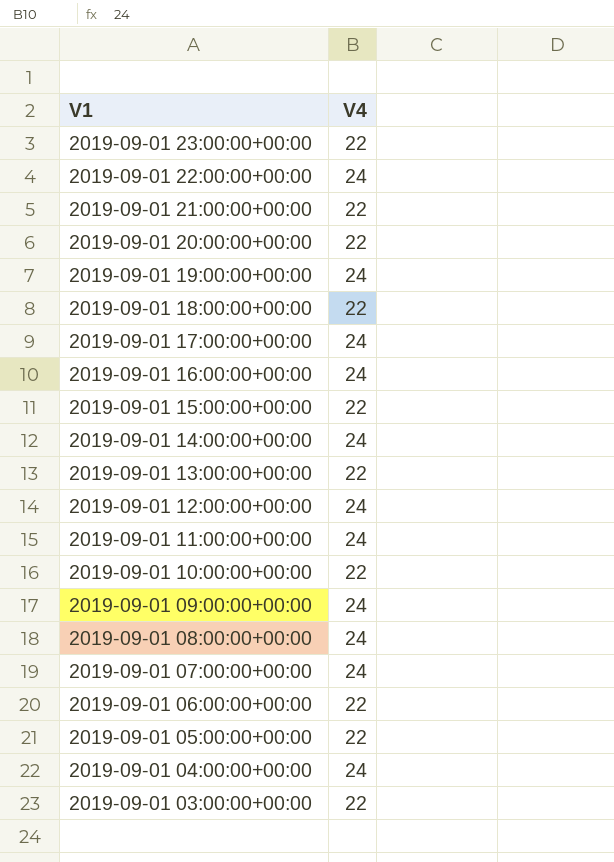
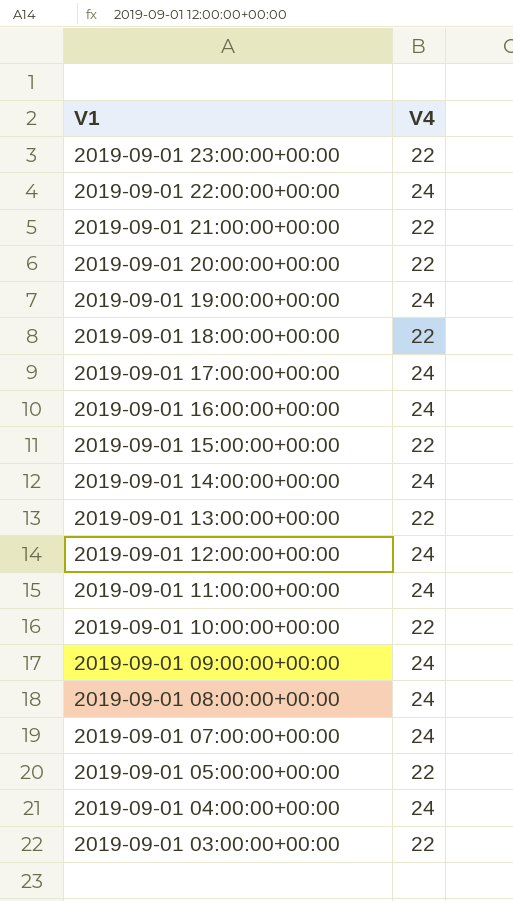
row 2019-09-01 06:00:00+00:00: 22 -> none

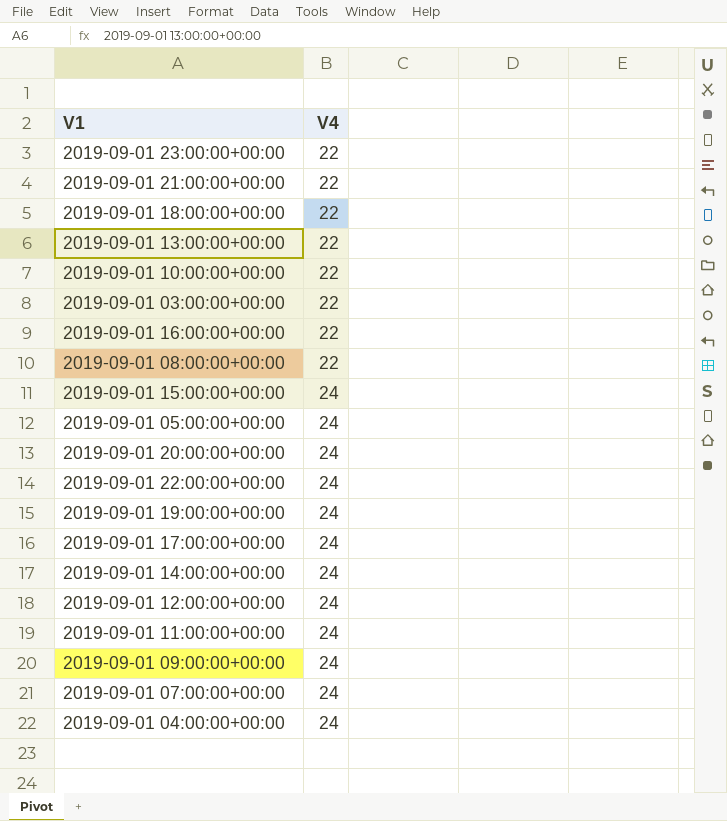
row order: V1 descending -> V4 ascending
2019-09-01 16:00:00+00:00 | V4: 24 -> 22
2019-09-01 08:00:00+00:00 | V4: 24 -> 22
2019-09-01 15:00:00+00:00 | V4: 22 -> 24
2019-09-01 05:00:00+00:00 | V4: 22 -> 24
2019-09-01 20:00:00+00:00 | V4: 22 -> 24

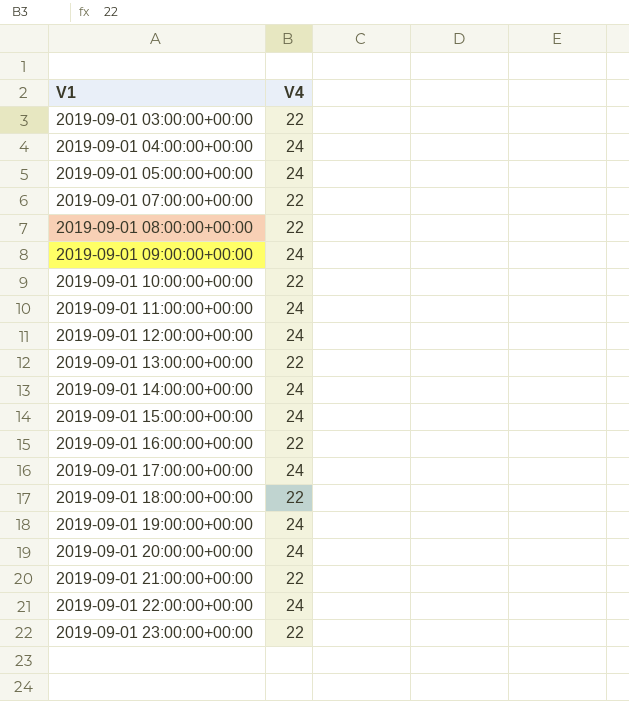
row order: V4 ascending -> V1 ascending
2019-09-01 07:00:00+00:00 | V4: 24 -> 22

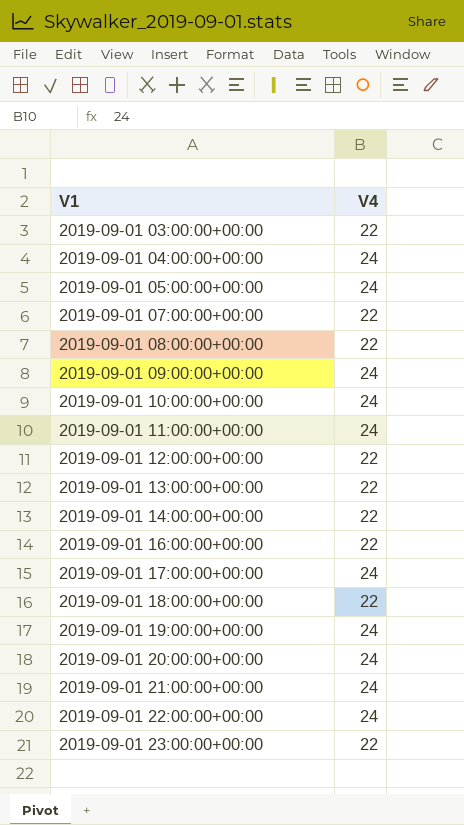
row 2019-09-01 15:00:00+00:00: 24 -> none
2019-09-01 10:00:00+00:00 | V4: 22 -> 24
2019-09-01 12:00:00+00:00 | V4: 24 -> 22
2019-09-01 14:00:00+00:00 | V4: 24 -> 22
2019-09-01 21:00:00+00:00 | V4: 22 -> 24

